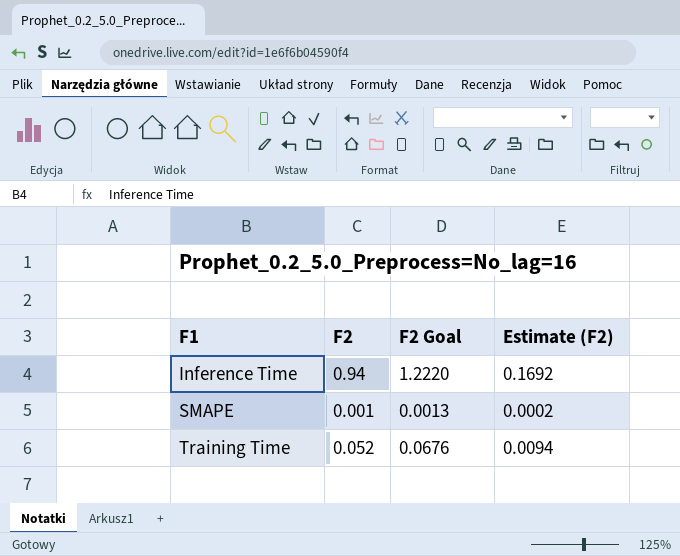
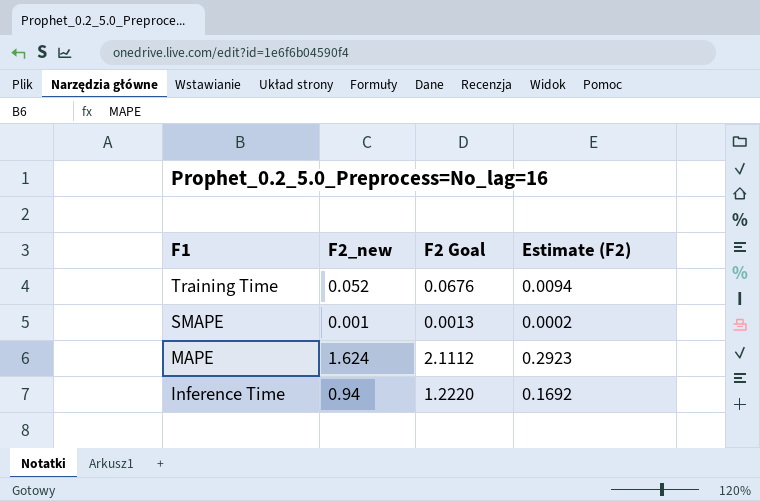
row order: F1 ascending -> F1 descending
column name: F2 -> F2_new
row MAPE: none -> 1.624 | 2.1112 | 0.2923

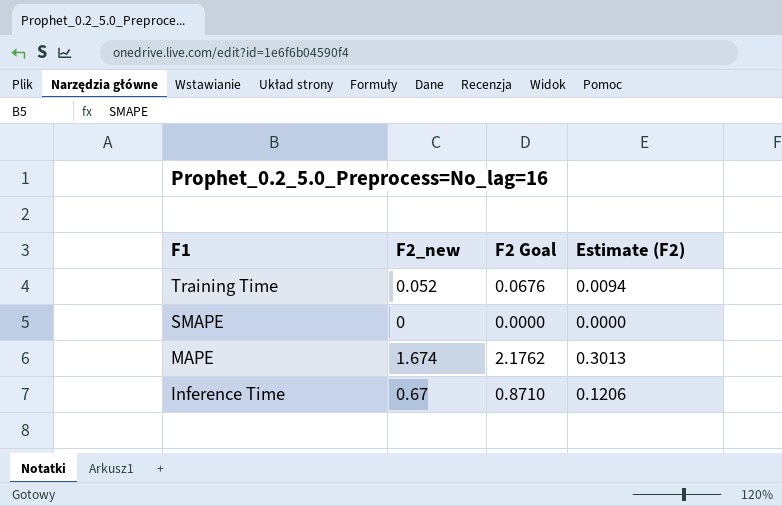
SMAPE | F2_new: 0.001 -> 0
SMAPE | F2 Goal: 0.0013 -> 0.0000
SMAPE | Estimate (F2): 0.0002 -> 0.0000
MAPE | F2_new: 1.624 -> 1.674
MAPE | F2 Goal: 2.1112 -> 2.1762
MAPE | Estimate (F2): 0.2923 -> 0.3013
Inference Time | F2_new: 0.94 -> 0.67
Inference Time | F2 Goal: 1.2220 -> 0.8710
Inference Time | Estimate (F2): 0.1692 -> 0.1206

